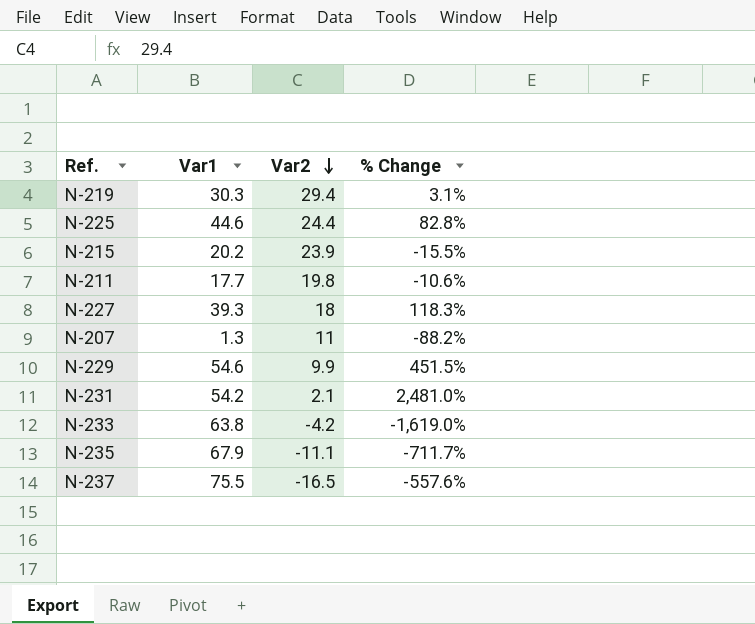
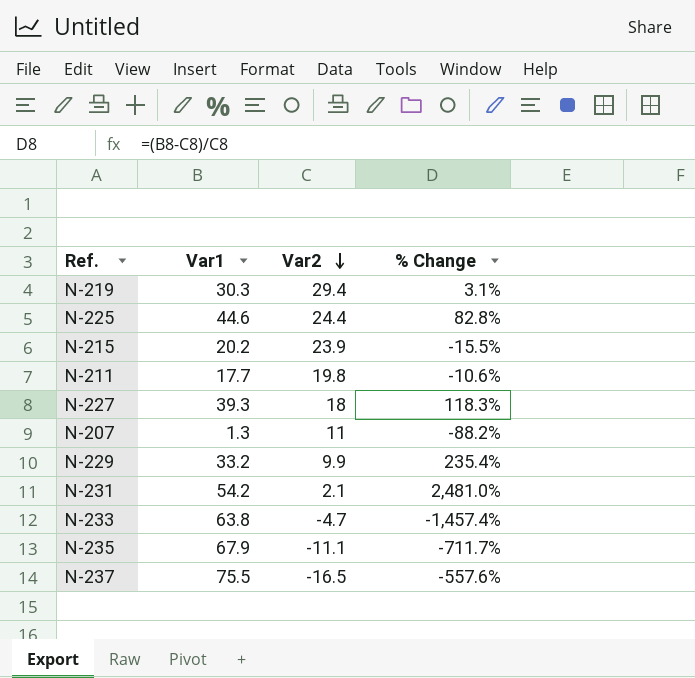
N-229 | Var1: 54.6 -> 33.2
N-229 | % Change: 451.5% -> 235.4%
N-233 | Var2: -4.2 -> -4.7
N-233 | % Change: -1,619.0% -> -1,457.4%

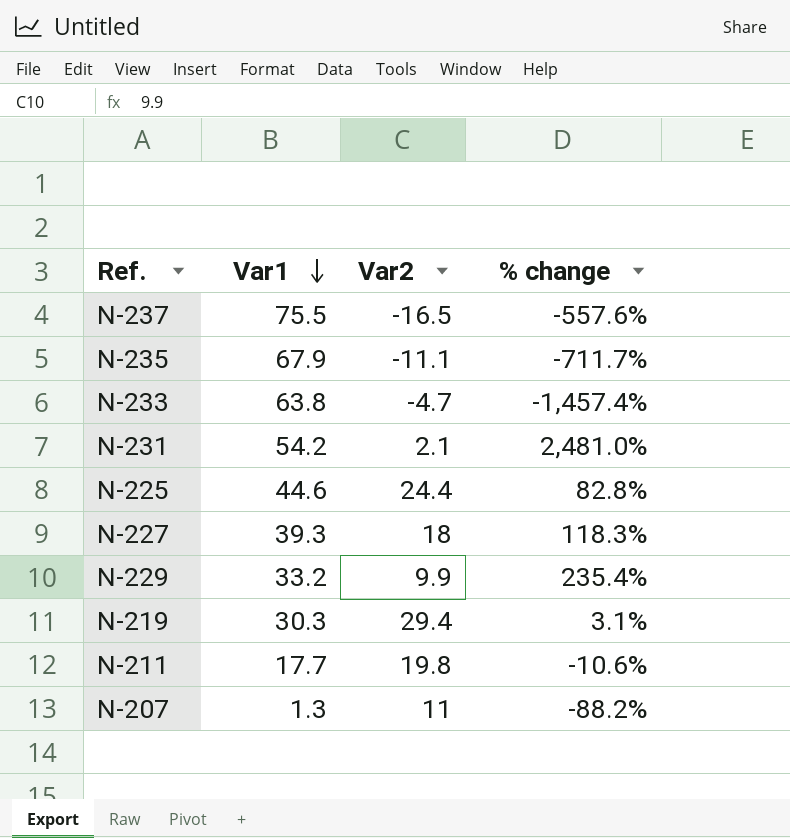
row order: Var2 descending -> Var1 descending
column name: % Change -> % change
row N-215: 20.2 | 23.9 | -15.5% -> none

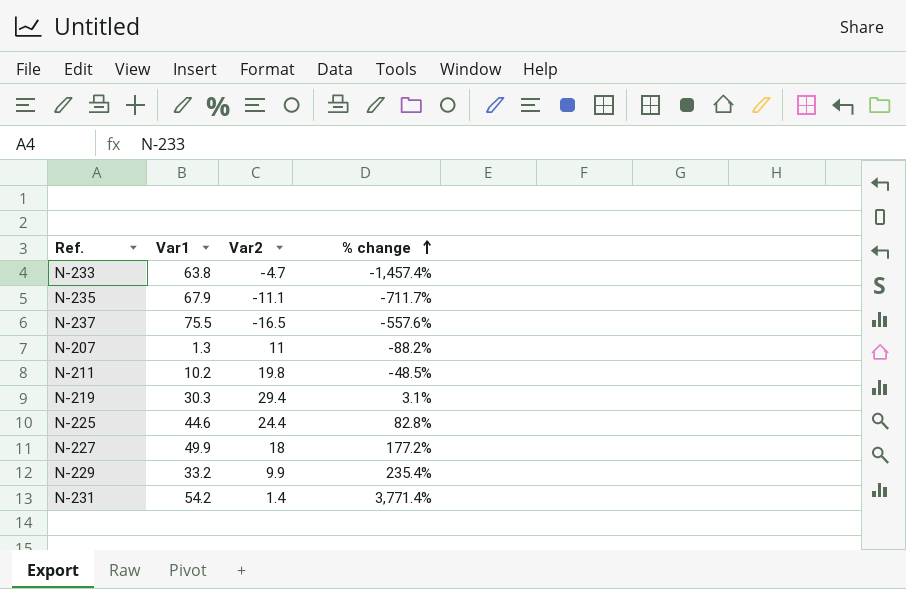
row order: Var1 descending -> % change ascending
N-211 | Var1: 17.7 -> 10.2
N-211 | % change: -10.6% -> -48.5%
N-227 | Var1: 39.3 -> 49.9
N-227 | % change: 118.3% -> 177.2%
N-231 | Var2: 2.1 -> 1.4
N-231 | % change: 2,481.0% -> 3,771.4%

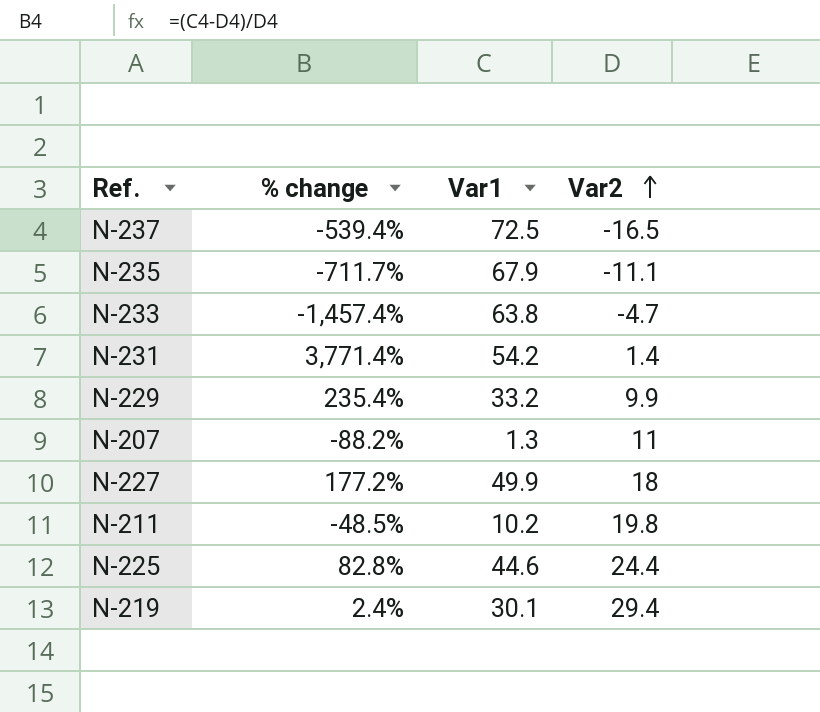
row order: % change ascending -> Var2 ascending
column % change | position: 4 -> 2
N-237 | % change: -557.6% -> -539.4%
N-237 | Var1: 75.5 -> 72.5
N-219 | % change: 3.1% -> 2.4%
N-219 | Var1: 30.3 -> 30.1

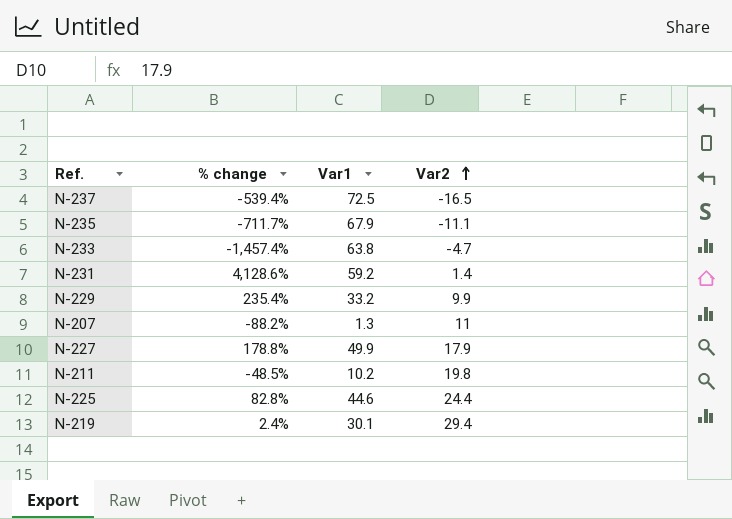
N-231 | % change: 3,771.4% -> 4,128.6%
N-231 | Var1: 54.2 -> 59.2
N-227 | % change: 177.2% -> 178.8%
N-227 | Var2: 18 -> 17.9

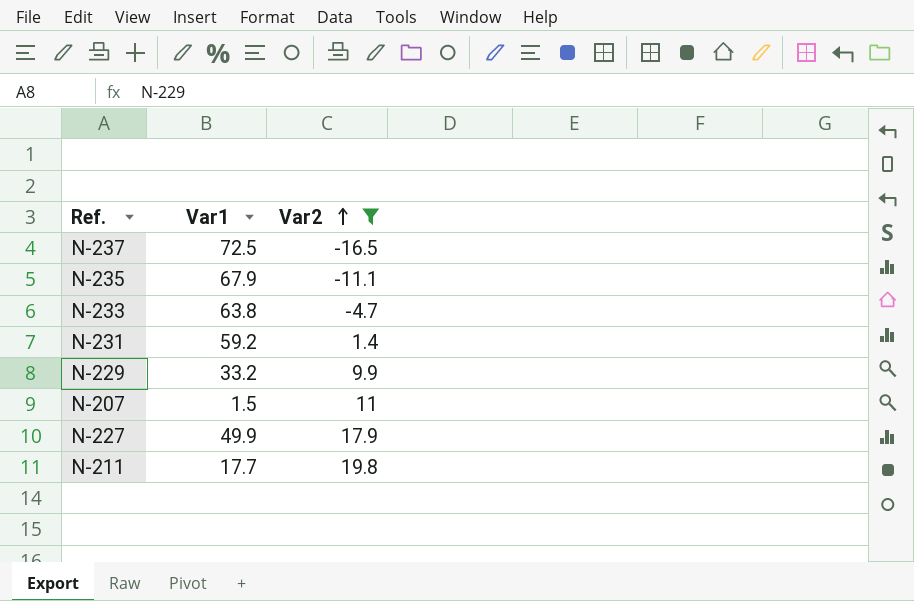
filter: none -> Var2 <= 19.8
column % change | formula: ([Var1] - [Var2]) / [Var2] -> none
N-207 | Var1: 1.3 -> 1.5
N-211 | Var1: 10.2 -> 17.7

